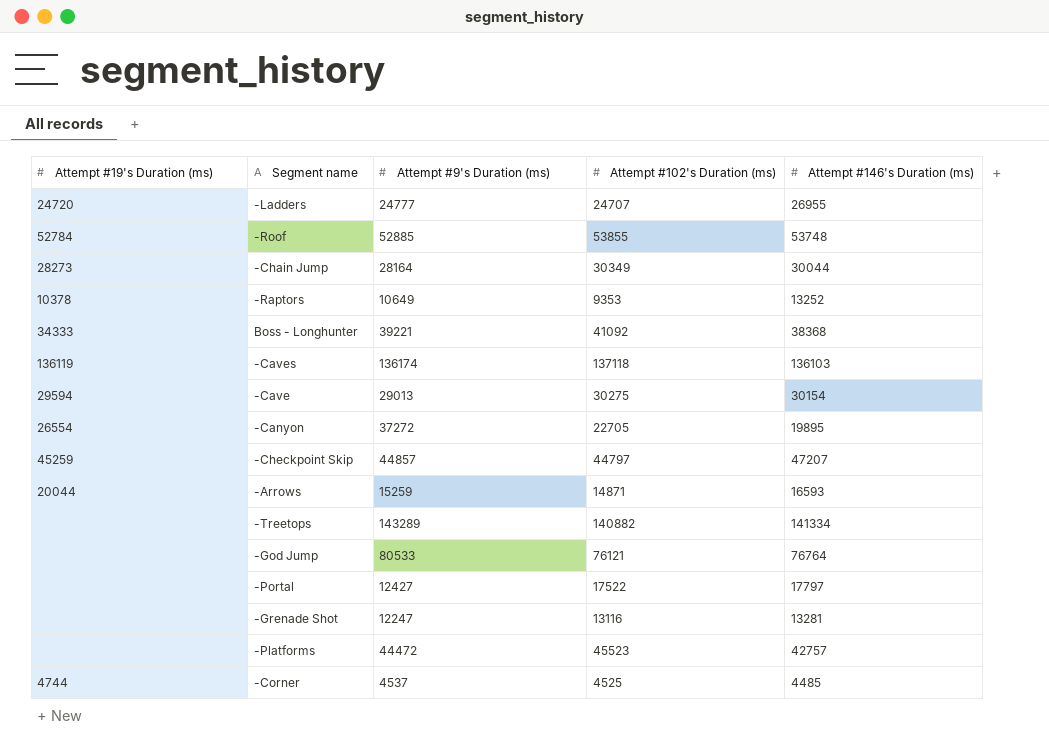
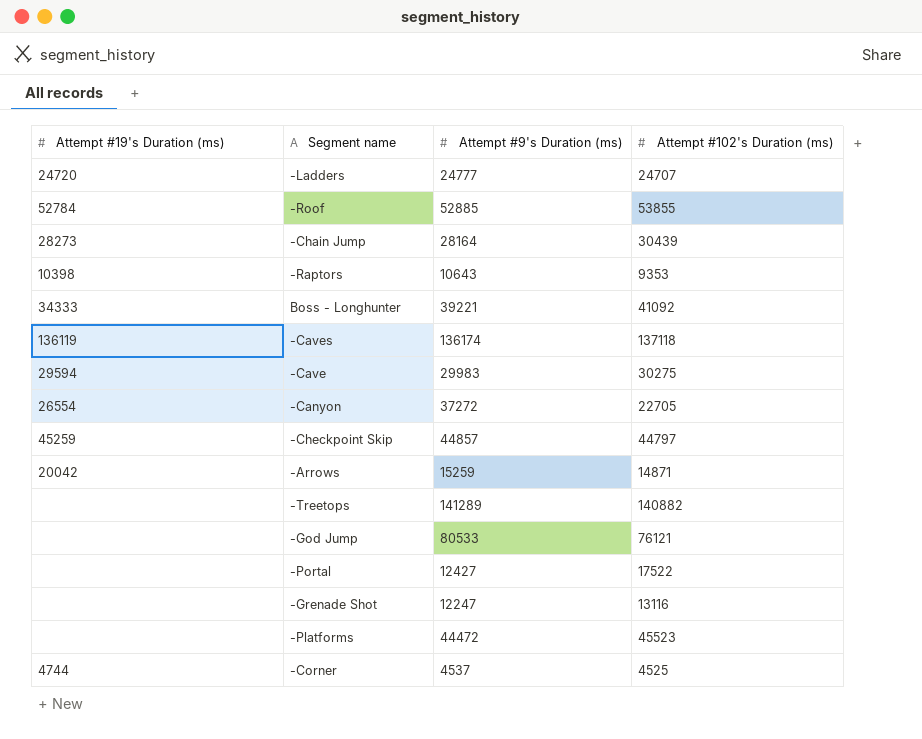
column Attempt #146's Duration (ms) | position: 5 -> none
-Chain Jump | Attempt #102's Duration (ms): 30349 -> 30439
-Raptors | Attempt #19's Duration (ms): 10378 -> 10398
-Raptors | Attempt #9's Duration (ms): 10649 -> 10643
-Cave | Attempt #9's Duration (ms): 29013 -> 29983
-Arrows | Attempt #19's Duration (ms): 20044 -> 20042
-Treetops | Attempt #9's Duration (ms): 143289 -> 141289

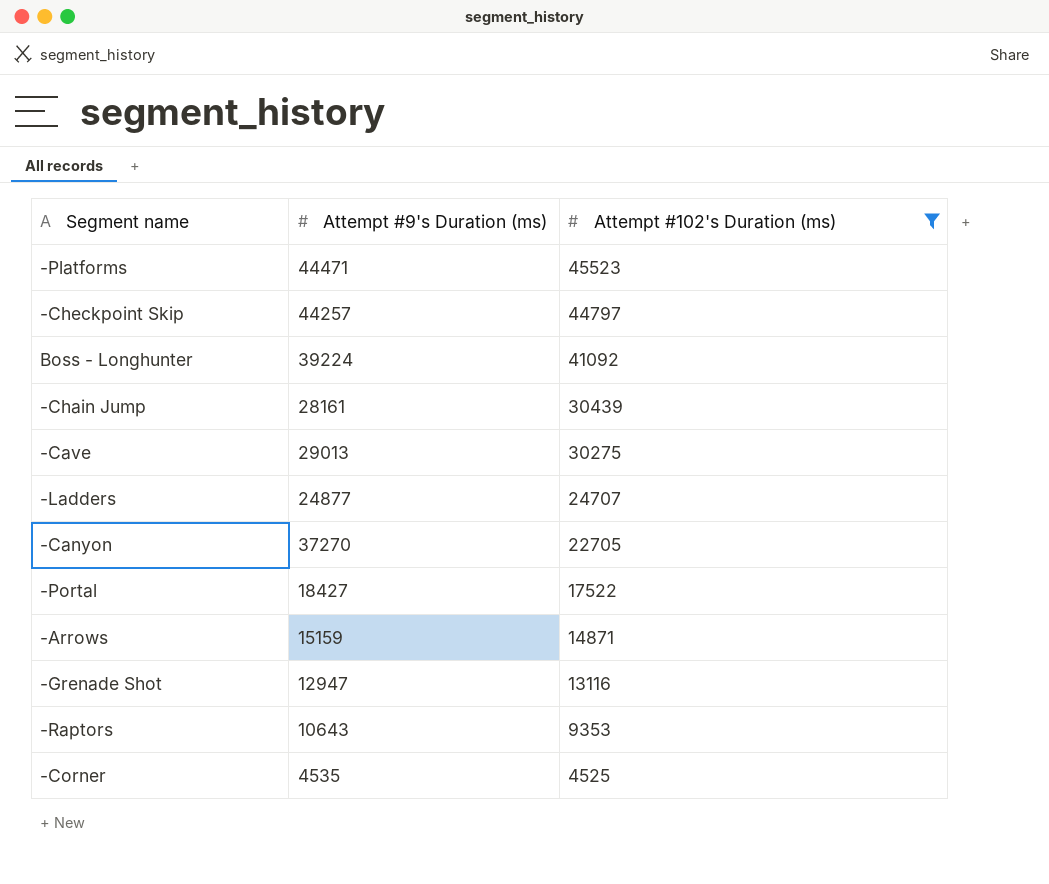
filter: none -> Attempt #102's Duration (ms) <= 45523
row order: none -> Attempt #102's Duration (ms) descending
column Attempt #19's Duration (ms) | position: 1 -> none
-Platforms | Attempt #9's Duration (ms): 44472 -> 44471
-Checkpoint Skip | Attempt #9's Duration (ms): 44857 -> 44257
Boss - Longhunter | Attempt #9's Duration (ms): 39221 -> 39224
-Chain Jump | Attempt #9's Duration (ms): 28164 -> 28161
-Cave | Attempt #9's Duration (ms): 29983 -> 29013
-Ladders | Attempt #9's Duration (ms): 24777 -> 24877
-Canyon | Attempt #9's Duration (ms): 37272 -> 37270
-Portal | Attempt #9's Duration (ms): 12427 -> 18427
-Arrows | Attempt #9's Duration (ms): 15259 -> 15159
-Grenade Shot | Attempt #9's Duration (ms): 12247 -> 12947
-Corner | Attempt #9's Duration (ms): 4537 -> 4535

